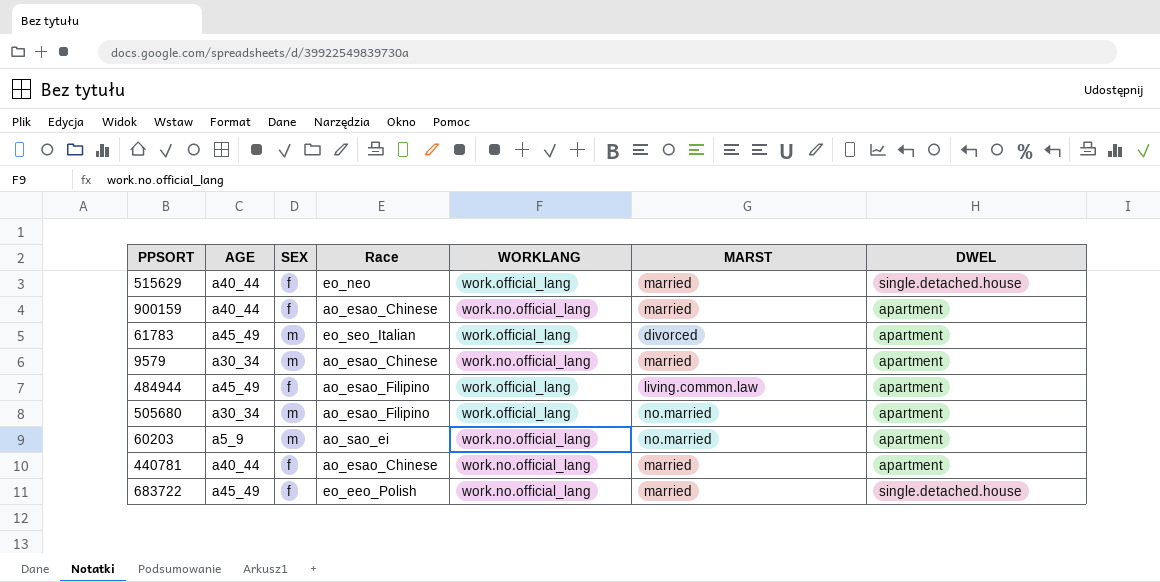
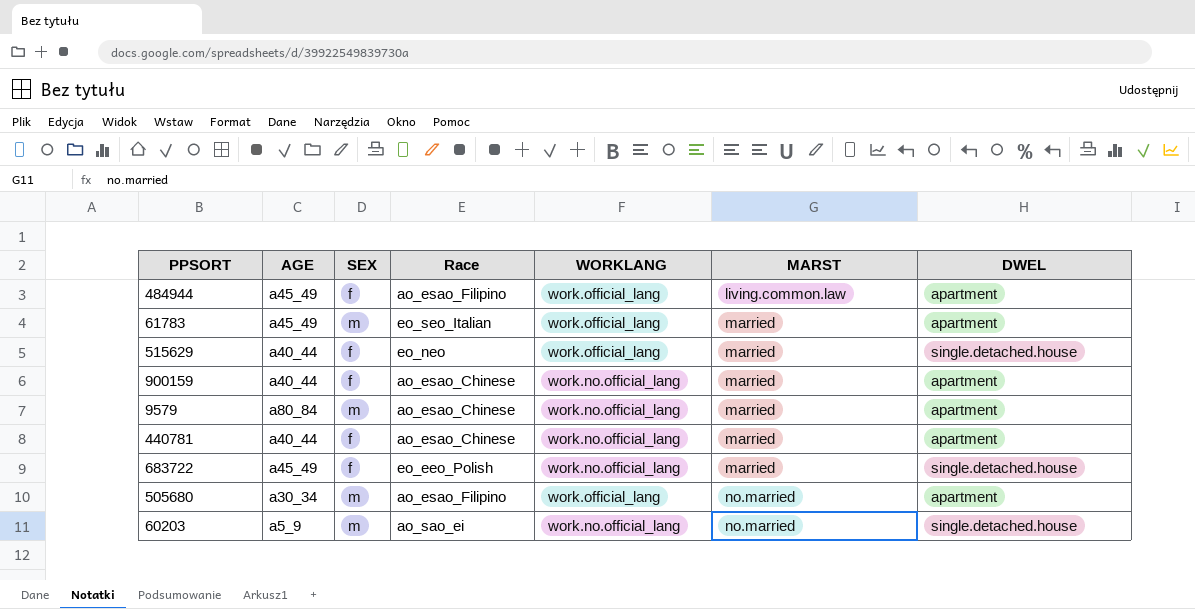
row order: none -> MARST ascending
61783 | MARST: divorced -> married
9579 | AGE: a30_34 -> a80_84
60203 | DWEL: apartment -> single.detached.house

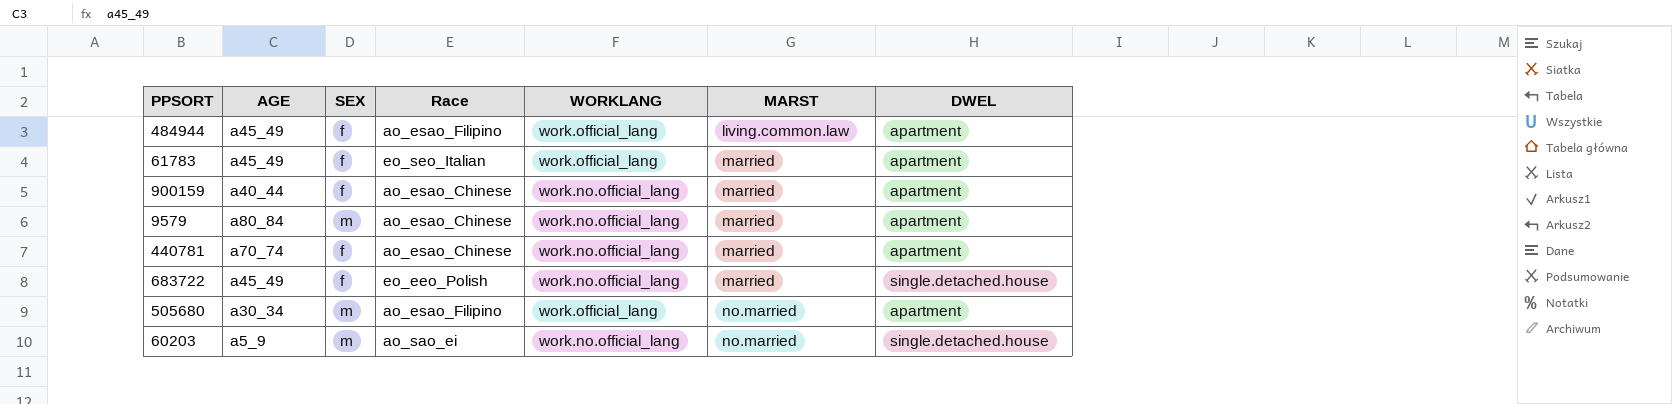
row 515629: a40_44 | f | eo_neo | work.official_lang | married | single.detached.house -> none
61783 | SEX: m -> f
440781 | AGE: a40_44 -> a70_74

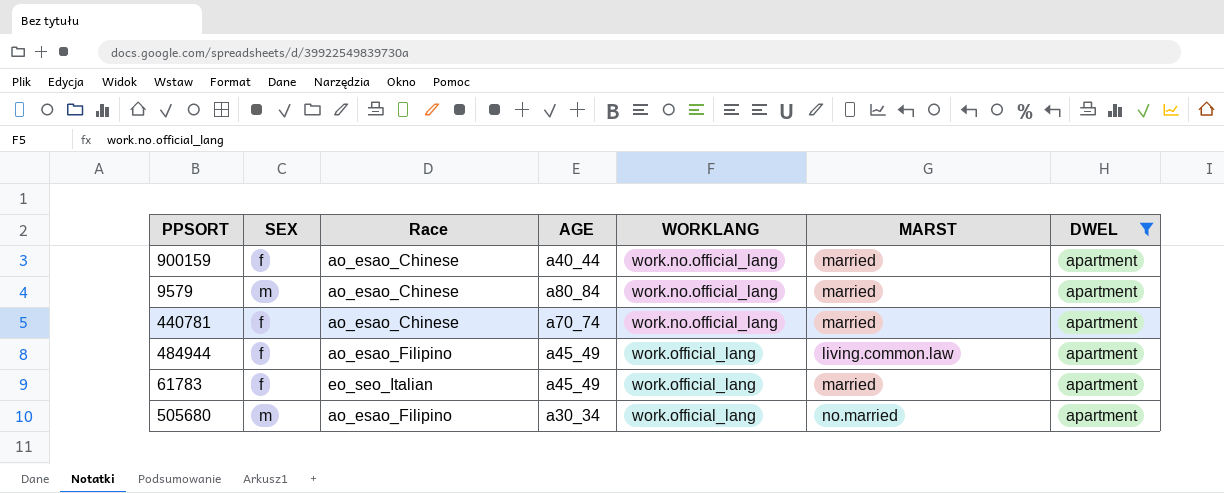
filter: none -> DWEL = apartment
row order: MARST ascending -> WORKLANG ascending
column AGE | position: 2 -> 4

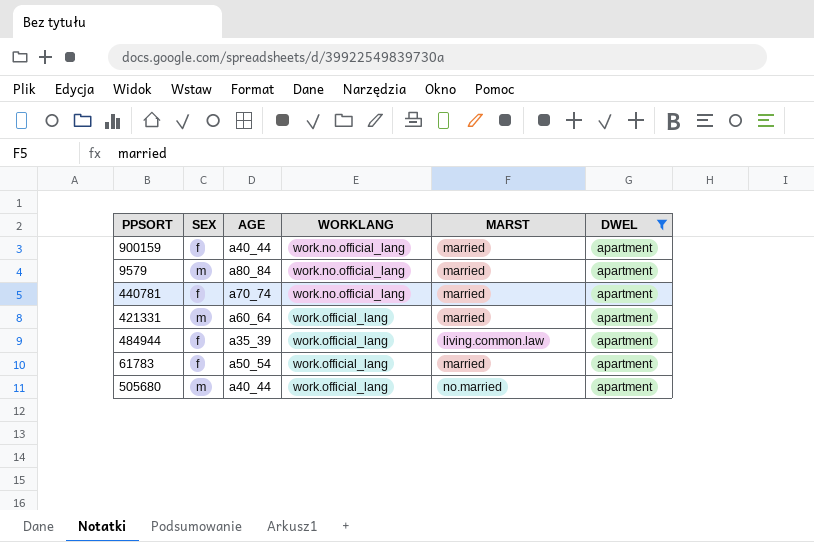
column Race | position: 3 -> none
row 421331: none -> m | a60_64 | work.official_lang | married | apartment
484944 | AGE: a45_49 -> a35_39
61783 | AGE: a45_49 -> a50_54
505680 | AGE: a30_34 -> a40_44

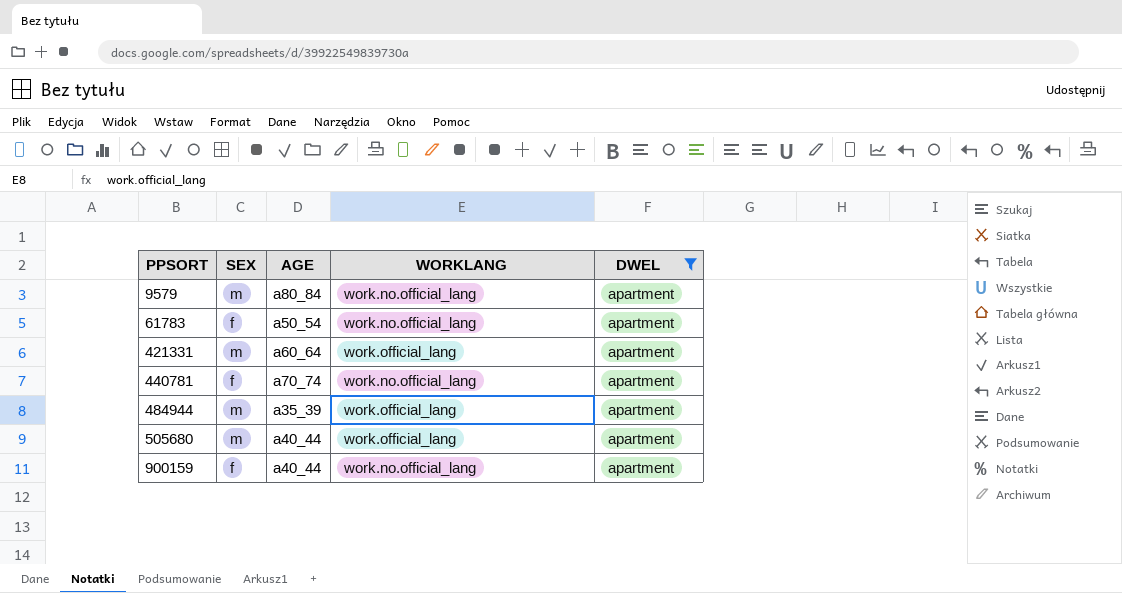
row order: WORKLANG ascending -> PPSORT ascending
column MARST | position: 5 -> none
61783 | WORKLANG: work.official_lang -> work.no.official_lang
484944 | SEX: f -> m

